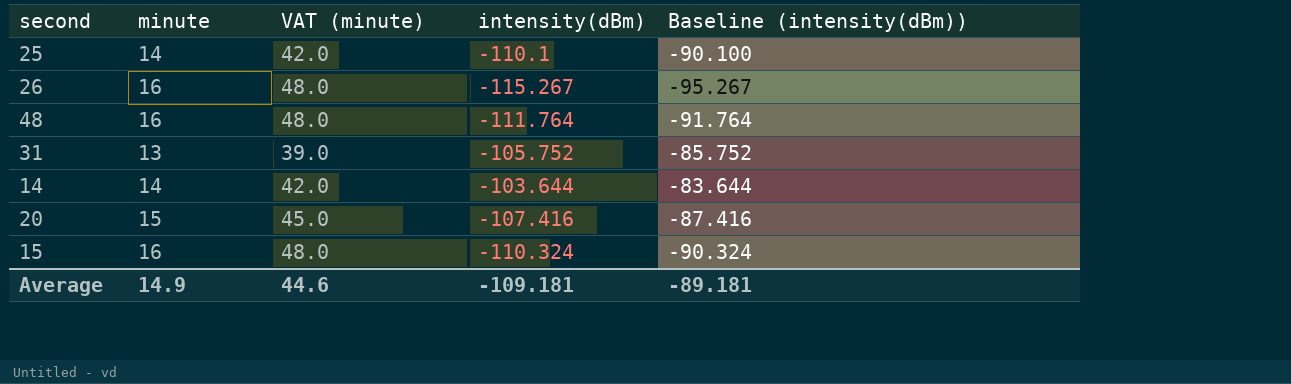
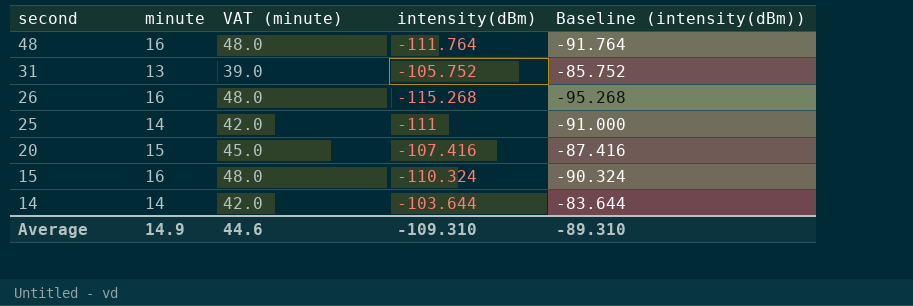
row order: none -> second descending
26 | intensity(dBm): -115.267 -> -115.268
26 | Baseline (intensity(dBm)): -95.267 -> -95.268
25 | intensity(dBm): -110.1 -> -111
25 | Baseline (intensity(dBm)): -90.100 -> -91.000
Average | intensity(dBm): -109.181 -> -109.310
Average | Baseline (intensity(dBm)): -89.181 -> -89.310

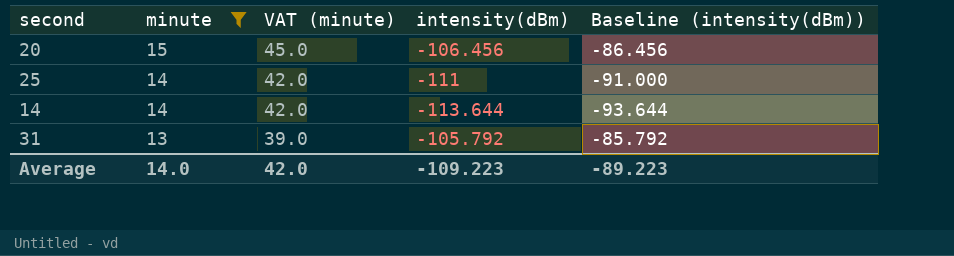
filter: none -> minute != 16
row order: second descending -> minute descending
20 | intensity(dBm): -107.416 -> -106.456
20 | Baseline (intensity(dBm)): -87.416 -> -86.456
14 | intensity(dBm): -103.644 -> -113.644
14 | Baseline (intensity(dBm)): -83.644 -> -93.644
31 | intensity(dBm): -105.752 -> -105.792
31 | Baseline (intensity(dBm)): -85.752 -> -85.792
Average | minute: 14.9 -> 14.0
Average | VAT (minute): 44.6 -> 42.0
Average | intensity(dBm): -109.310 -> -109.223
Average | Baseline (intensity(dBm)): -89.310 -> -89.223

